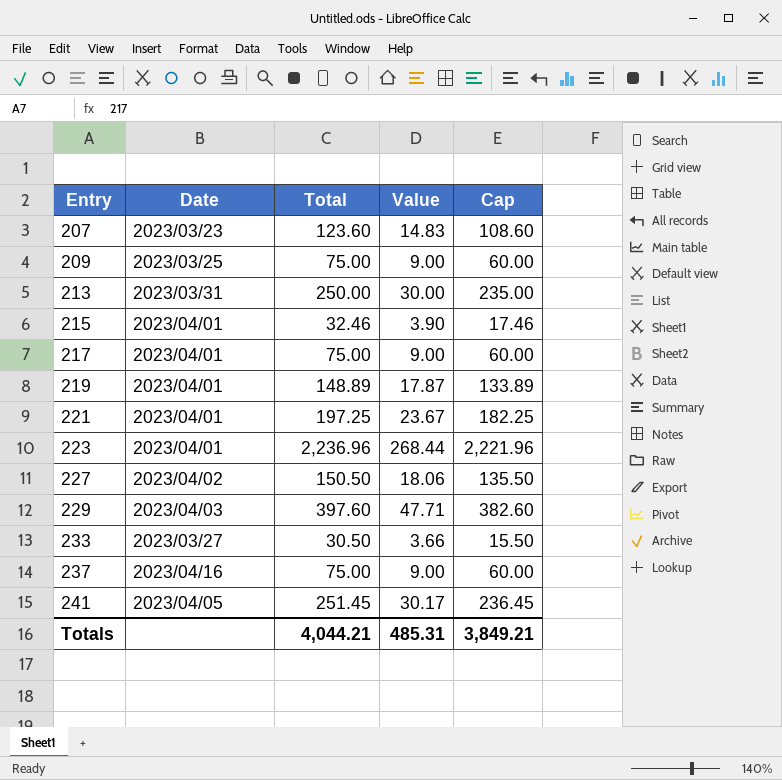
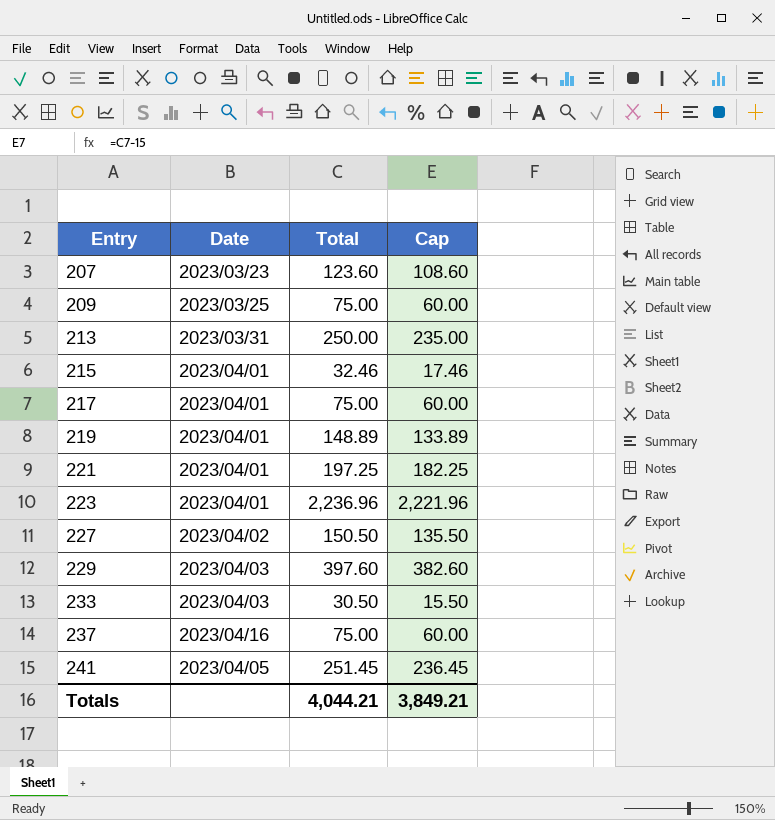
column Value | formula: [Total] * 0.12 -> none
233 | Date: 2023/03/27 -> 2023/04/03

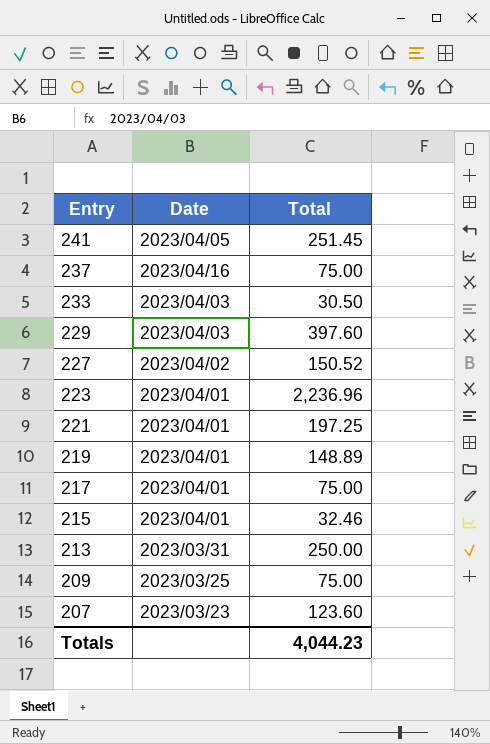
row order: Entry ascending -> Entry descending
column Cap | formula: [Total] - 15 -> none
227 | Total: 150.50 -> 150.52
Totals | Total: 4,044.21 -> 4,044.23

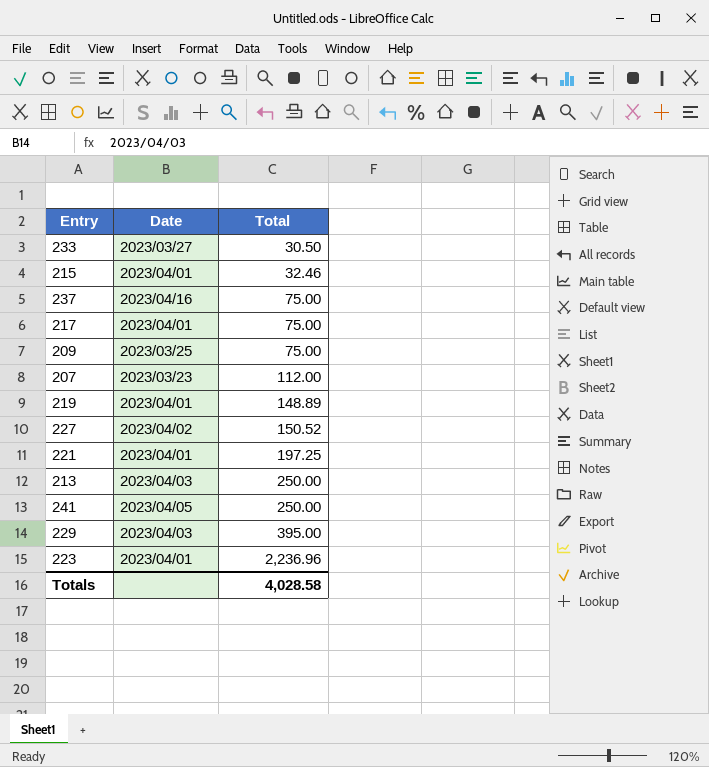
row order: Entry descending -> Total ascending
233 | Date: 2023/04/03 -> 2023/03/27
207 | Total: 123.60 -> 112.00
213 | Date: 2023/03/31 -> 2023/04/03
241 | Total: 251.45 -> 250.00
229 | Total: 397.60 -> 395.00
Totals | Total: 4,044.23 -> 4,028.58

